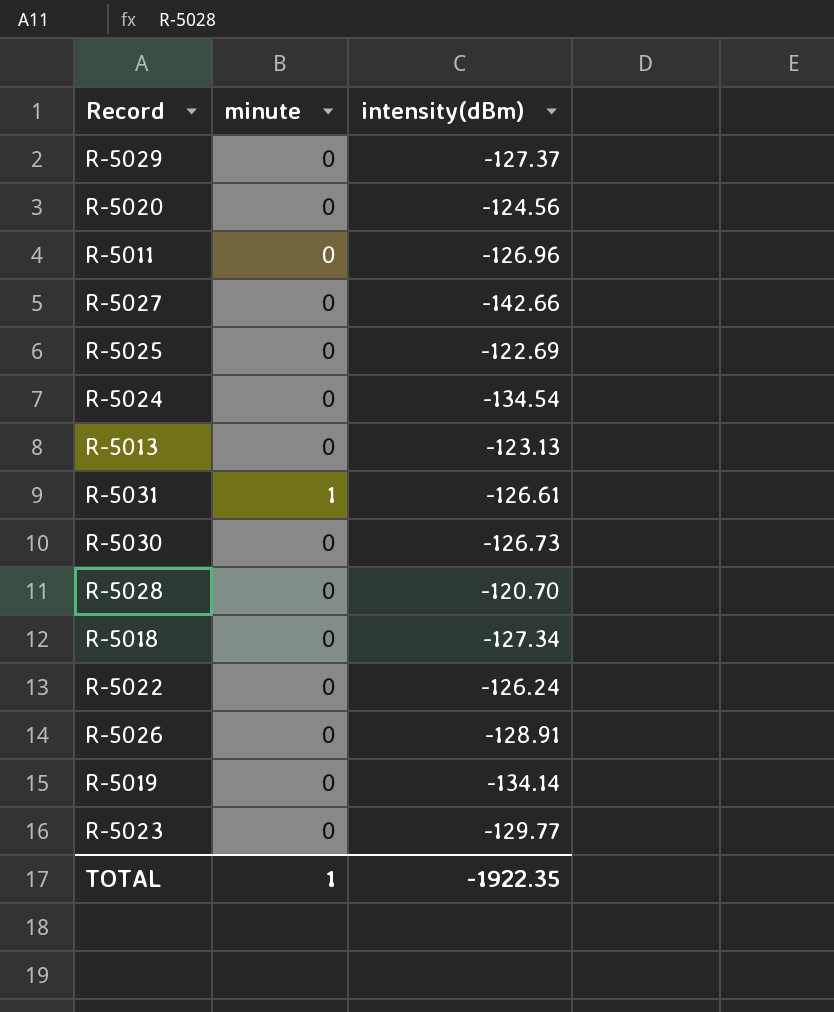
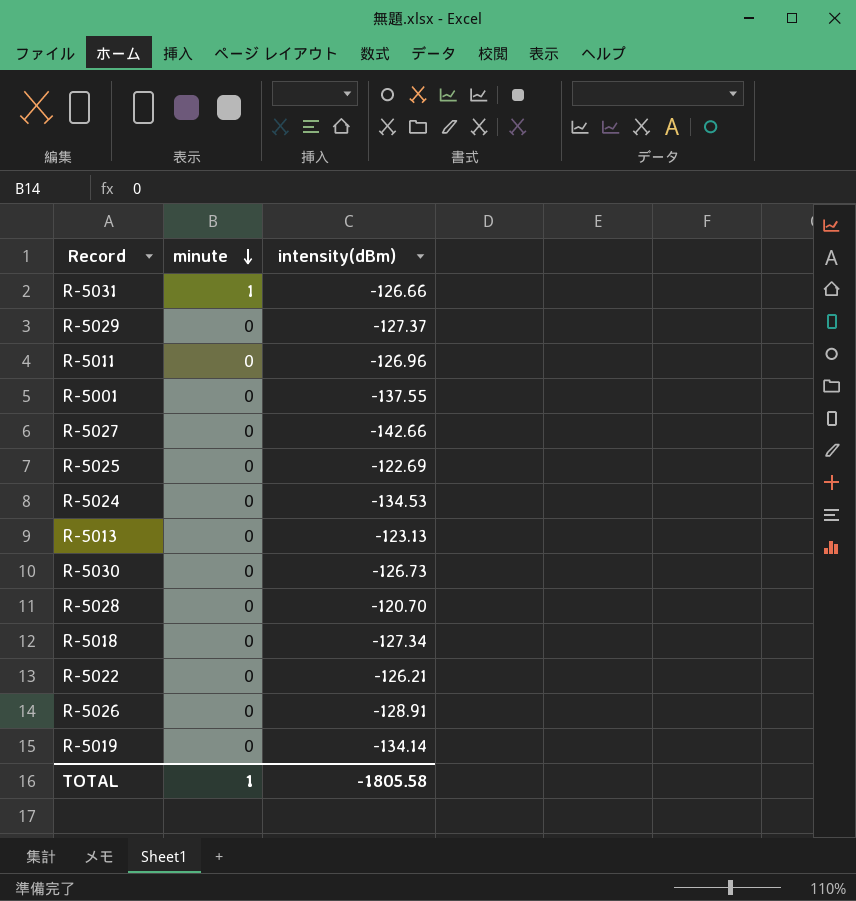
row order: none -> minute descending
row R-5020: 0 | -124.56 -> none
row R-5023: 0 | -129.77 -> none
R-5031 | intensity(dBm): -126.61 -> -126.66
row R-5001: none -> 0 | -137.55
R-5024 | intensity(dBm): -134.54 -> -134.53
R-5022 | intensity(dBm): -126.24 -> -126.21
TOTAL | intensity(dBm): -1922.35 -> -1805.58

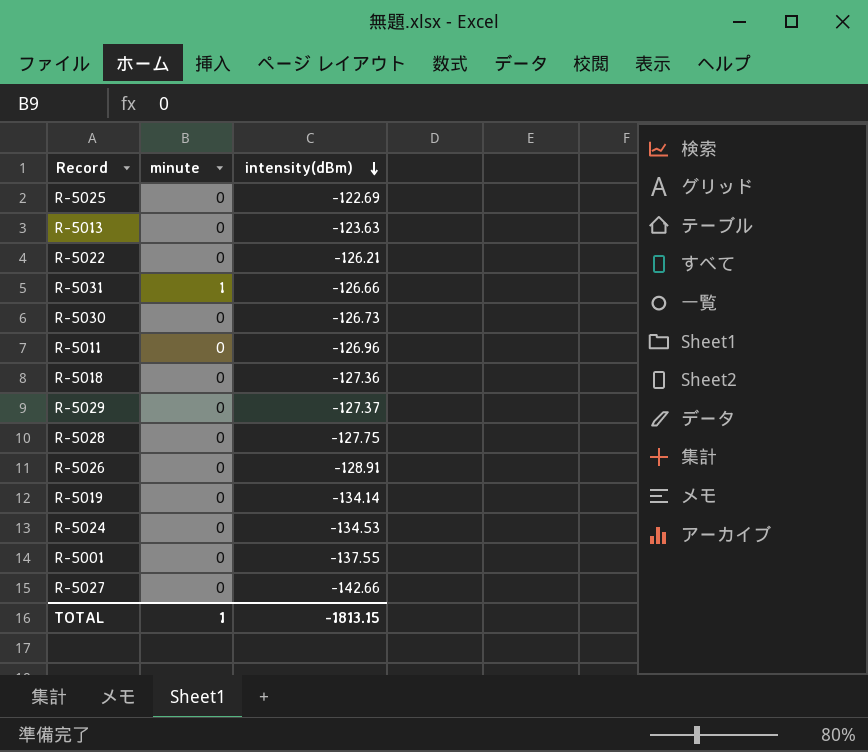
row order: minute descending -> intensity(dBm) descending
R-5013 | intensity(dBm): -123.13 -> -123.63
R-5018 | intensity(dBm): -127.34 -> -127.36
R-5028 | intensity(dBm): -120.70 -> -127.75
TOTAL | intensity(dBm): -1805.58 -> -1813.15

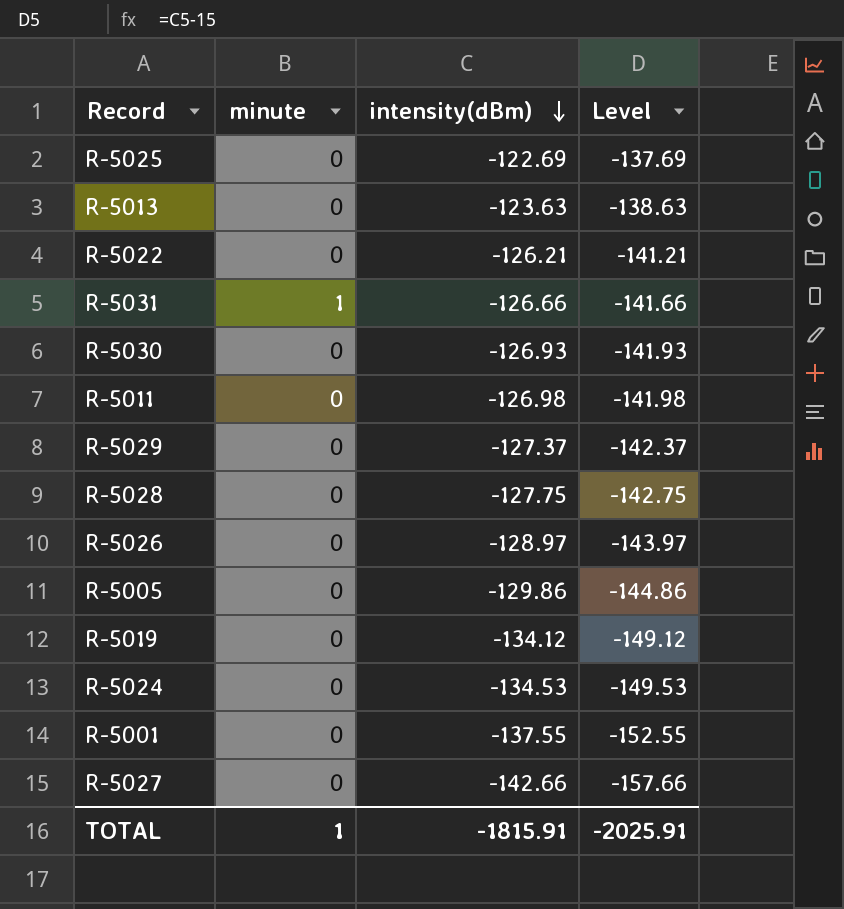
column Level | formula: none -> [intensity(dBm)] - 15
row R-5018: 0 | -127.36 -> none
R-5030 | intensity(dBm): -126.73 -> -126.93
R-5011 | intensity(dBm): -126.96 -> -126.98
R-5026 | intensity(dBm): -128.91 -> -128.97
row R-5005: none -> 0 | -129.86 | -144.86
R-5019 | intensity(dBm): -134.14 -> -134.12
TOTAL | intensity(dBm): -1813.15 -> -1815.91

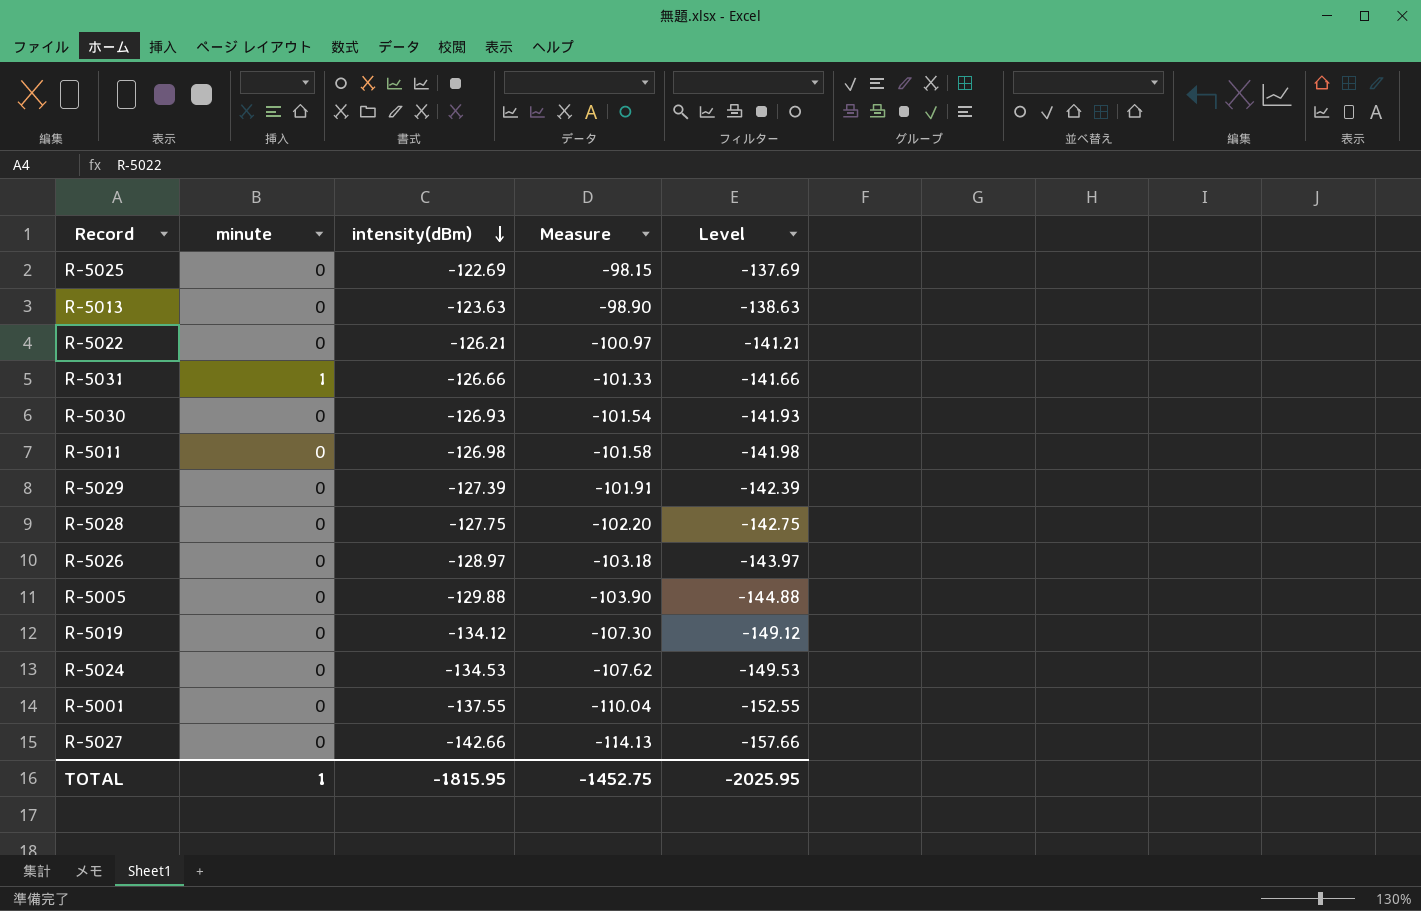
column Measure | formula: none -> [intensity(dBm)] * 0.8
R-5029 | intensity(dBm): -127.37 -> -127.39
R-5029 | Level: -142.37 -> -142.39
R-5005 | intensity(dBm): -129.86 -> -129.88
R-5005 | Level: -144.86 -> -144.88
TOTAL | intensity(dBm): -1815.91 -> -1815.95
TOTAL | Level: -2025.91 -> -2025.95

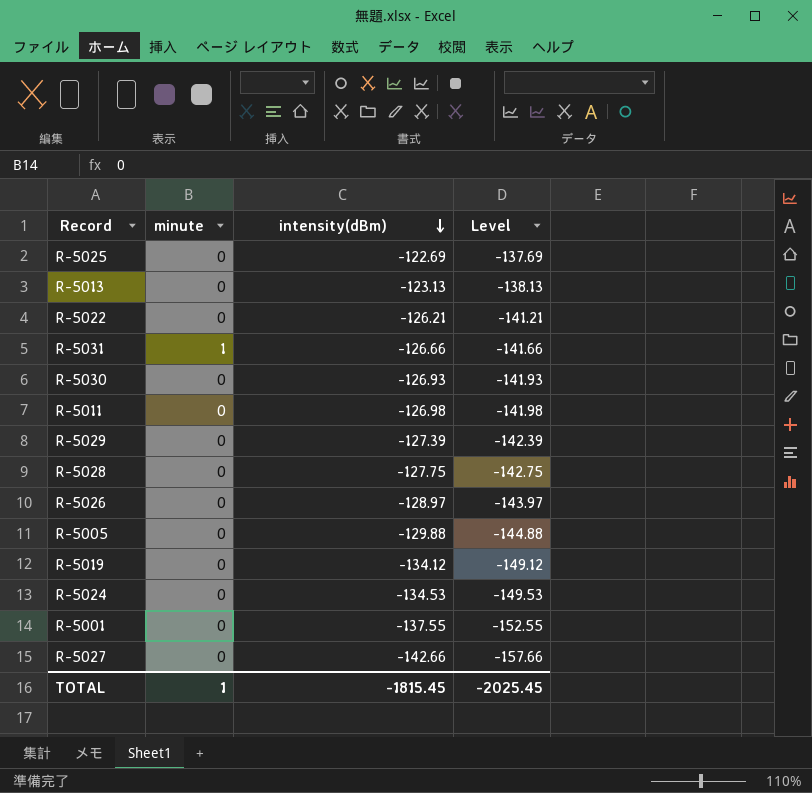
column Measure | formula: [intensity(dBm)] * 0.8 -> none
R-5013 | intensity(dBm): -123.63 -> -123.13
R-5013 | Level: -138.63 -> -138.13
TOTAL | intensity(dBm): -1815.95 -> -1815.45
TOTAL | Level: -2025.95 -> -2025.45

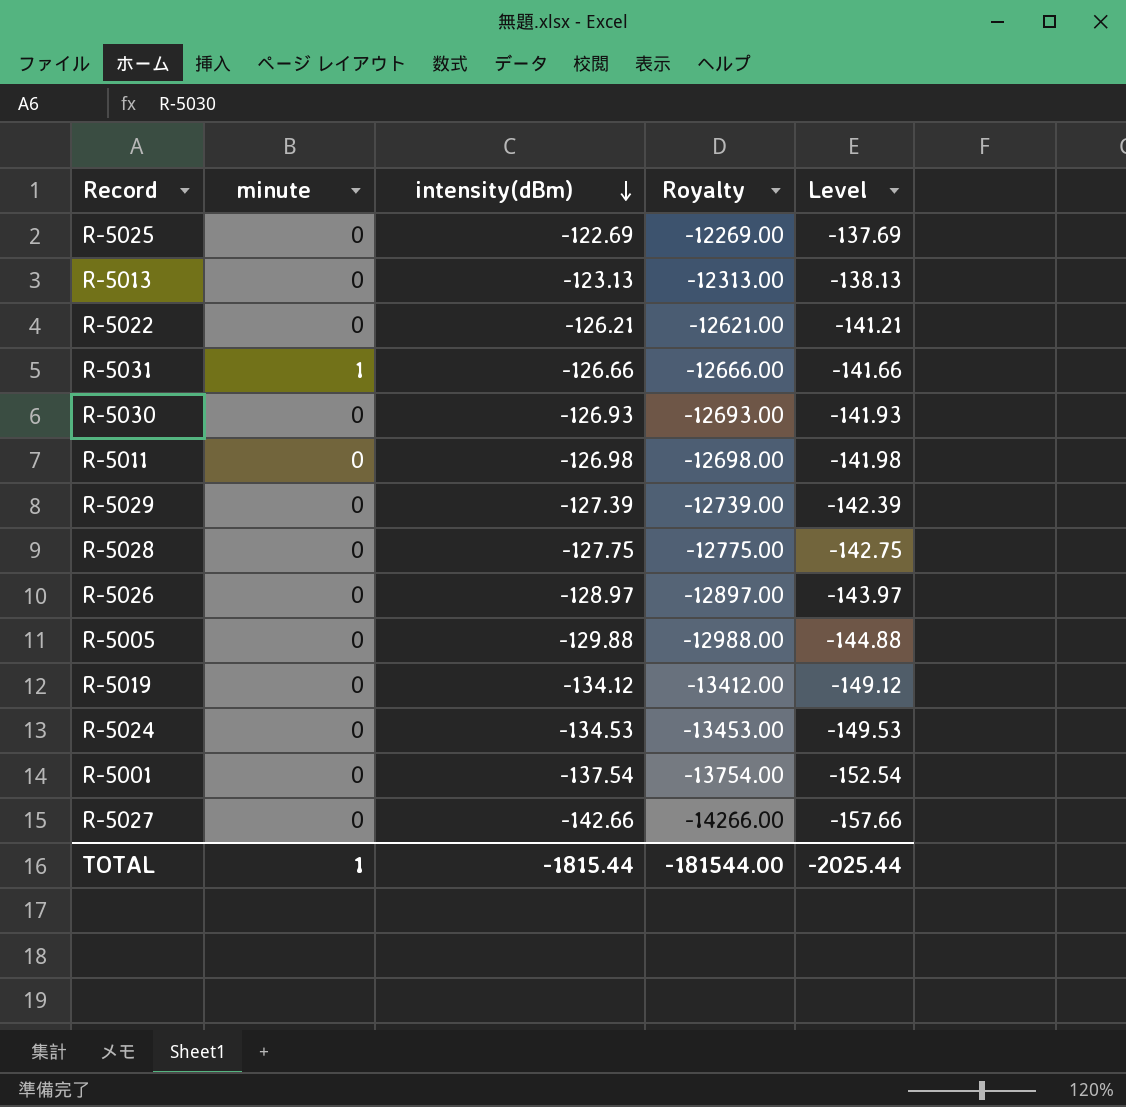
column Royalty | formula: none -> [intensity(dBm)] * 100
R-5001 | intensity(dBm): -137.55 -> -137.54
R-5001 | Level: -152.55 -> -152.54
TOTAL | intensity(dBm): -1815.45 -> -1815.44
TOTAL | Level: -2025.45 -> -2025.44

